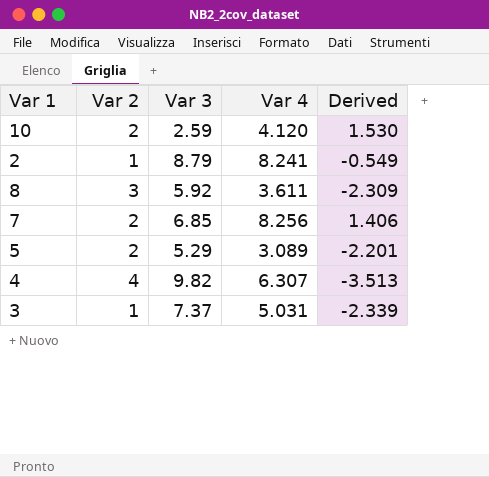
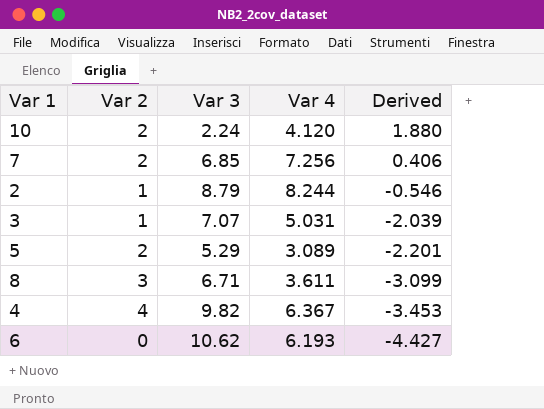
row order: none -> Derived descending
10 | Var 3: 2.59 -> 2.24
10 | Derived: 1.530 -> 1.880
7 | Var 4: 8.256 -> 7.256
7 | Derived: 1.406 -> 0.406
2 | Var 4: 8.241 -> 8.244
2 | Derived: -0.549 -> -0.546
3 | Var 3: 7.37 -> 7.07
3 | Derived: -2.339 -> -2.039
8 | Var 3: 5.92 -> 6.71
8 | Derived: -2.309 -> -3.099
4 | Var 4: 6.307 -> 6.367
4 | Derived: -3.513 -> -3.453
row 6: none -> 0 | 10.62 | 6.193 | -4.427

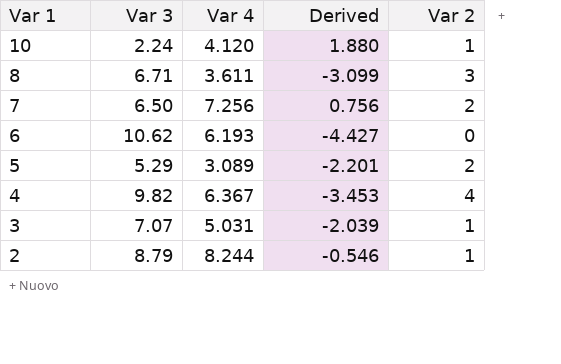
row order: Derived descending -> Var 1 descending
column Var 2 | position: 2 -> 5
10 | Var 2: 2 -> 1
7 | Var 3: 6.85 -> 6.50
7 | Derived: 0.406 -> 0.756

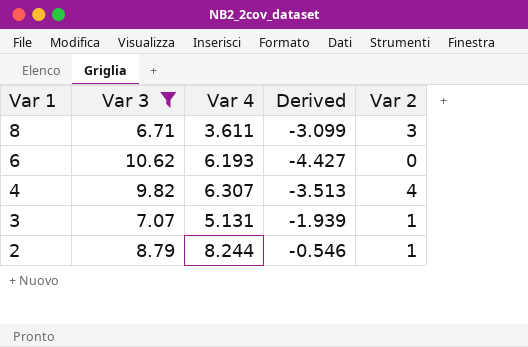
filter: none -> Var 3 >= 6.71
4 | Var 4: 6.367 -> 6.307
4 | Derived: -3.453 -> -3.513
3 | Var 4: 5.031 -> 5.131
3 | Derived: -2.039 -> -1.939

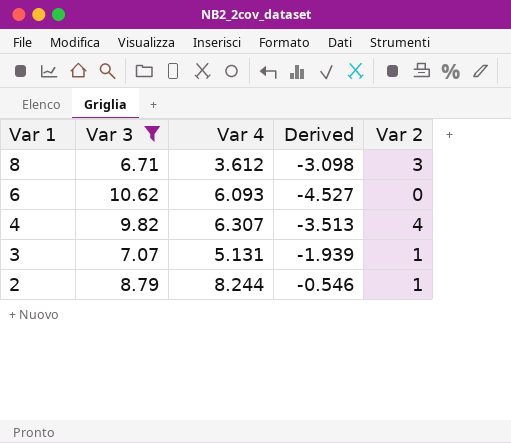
8 | Var 4: 3.611 -> 3.612
8 | Derived: -3.099 -> -3.098
6 | Var 4: 6.193 -> 6.093
6 | Derived: -4.427 -> -4.527

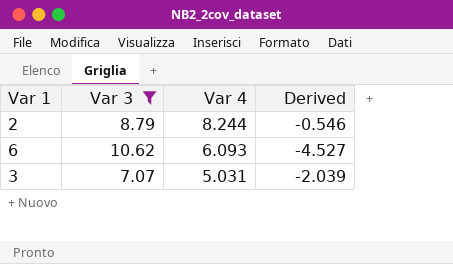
row order: Var 1 descending -> Var 4 descending
column Var 2 | position: 5 -> none
row 8: 6.71 | 3.612 | -3.098 | 3 -> none
row 4: 9.82 | 6.307 | -3.513 | 4 -> none
3 | Var 4: 5.131 -> 5.031
3 | Derived: -1.939 -> -2.039

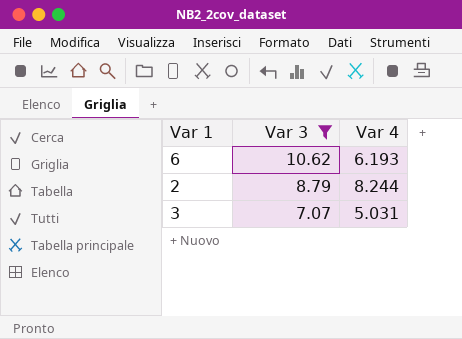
row order: Var 4 descending -> Var 3 descending
column Derived | formula: [Var 4] - [Var 3] -> none
6 | Var 4: 6.093 -> 6.193

